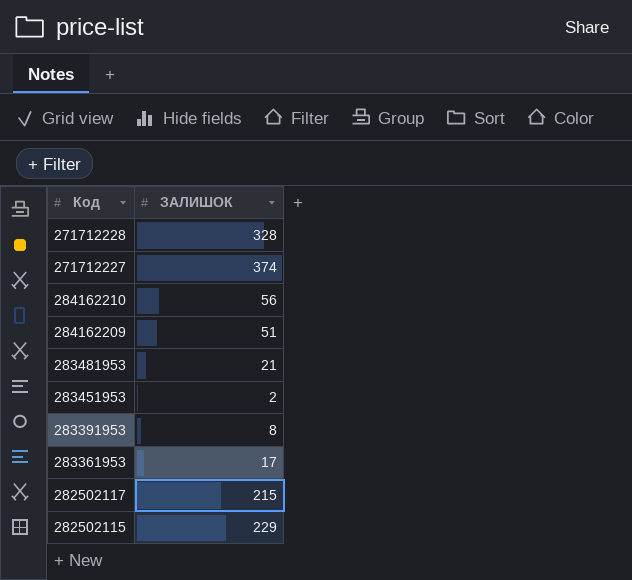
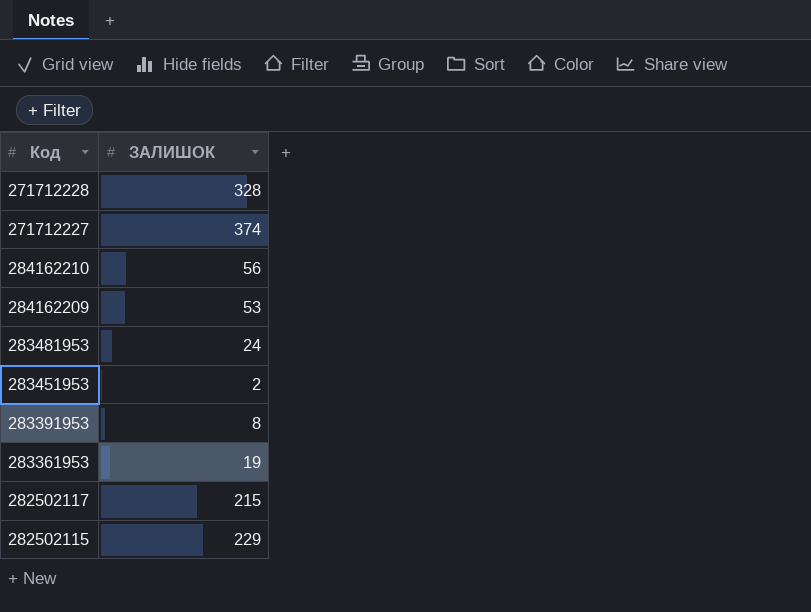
284162209 | ЗАЛИШОК: 51 -> 53
283481953 | ЗАЛИШОК: 21 -> 24
283361953 | ЗАЛИШОК: 17 -> 19

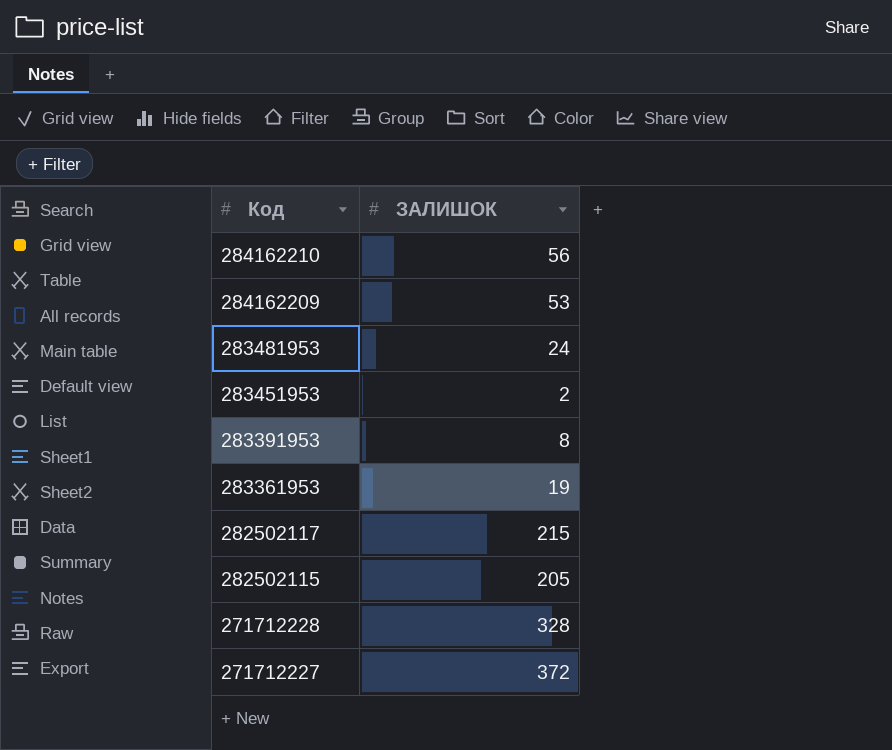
row order: none -> Код descending
282502115 | ЗАЛИШОК: 229 -> 205
271712227 | ЗАЛИШОК: 374 -> 372

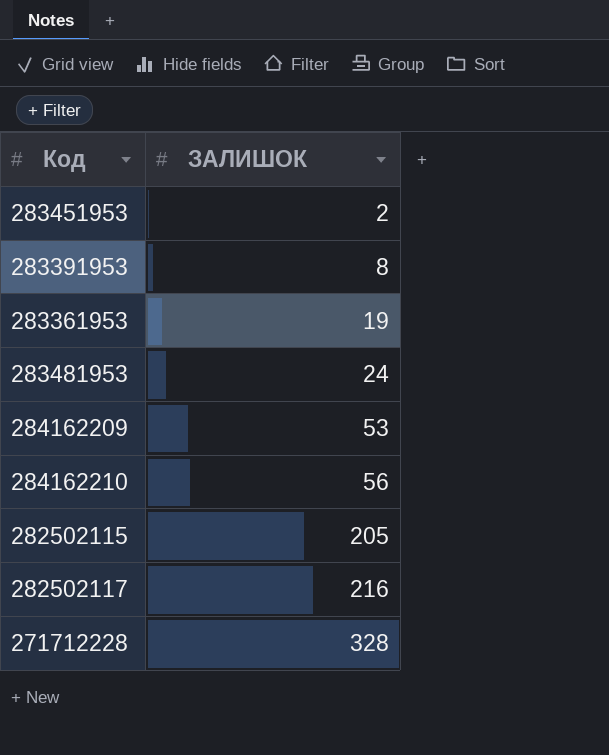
row order: Код descending -> ЗАЛИШОК ascending
row 271712227: 372 -> none
282502117 | ЗАЛИШОК: 215 -> 216

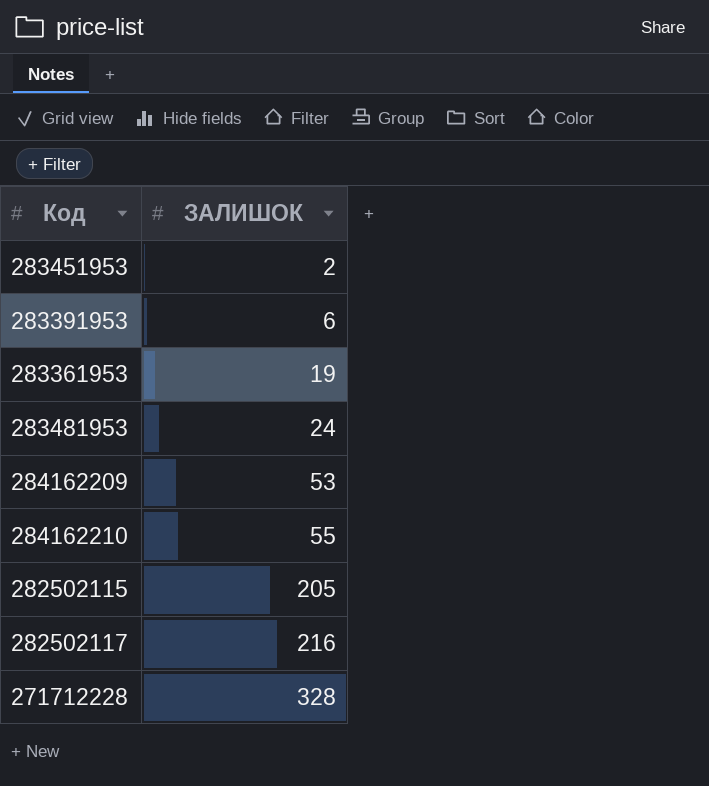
283391953 | ЗАЛИШОК: 8 -> 6
284162210 | ЗАЛИШОК: 56 -> 55

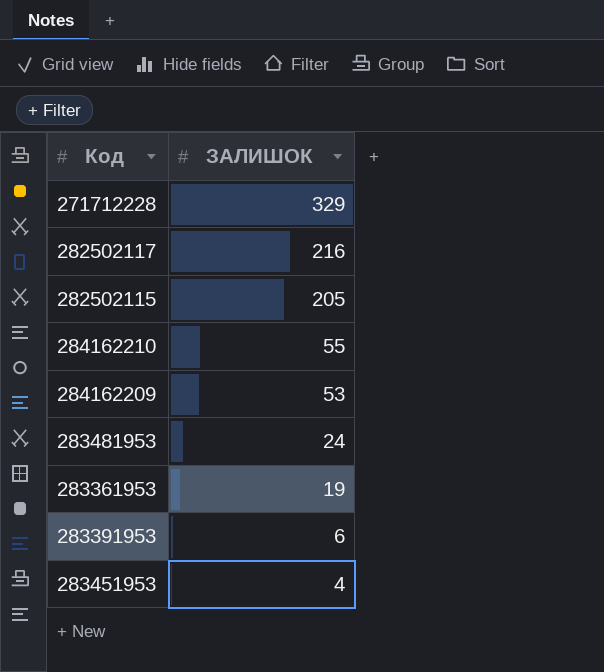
row order: ЗАЛИШОК ascending -> ЗАЛИШОК descending
271712228 | ЗАЛИШОК: 328 -> 329
283451953 | ЗАЛИШОК: 2 -> 4

